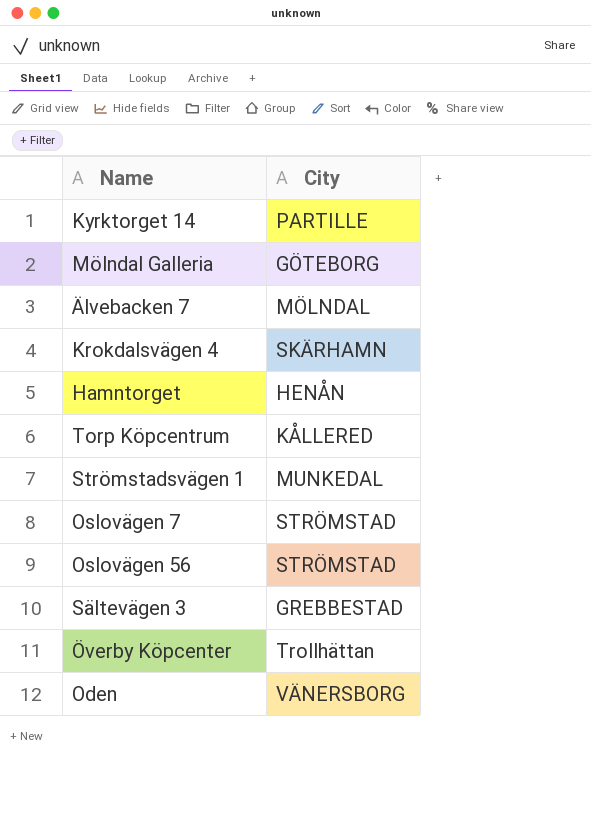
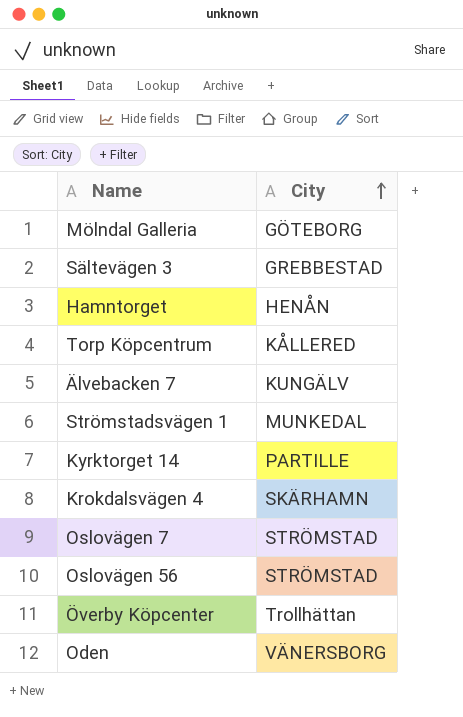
row order: none -> City ascending
Älvebacken 7 | City: MÖLNDAL -> KUNGÄLV

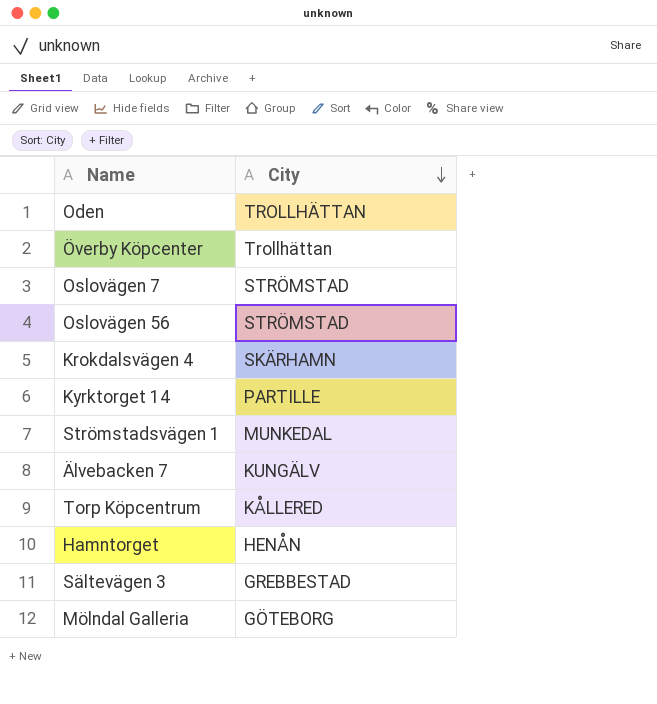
row order: City ascending -> City descending
Oden | City: VÄNERSBORG -> TROLLHÄTTAN

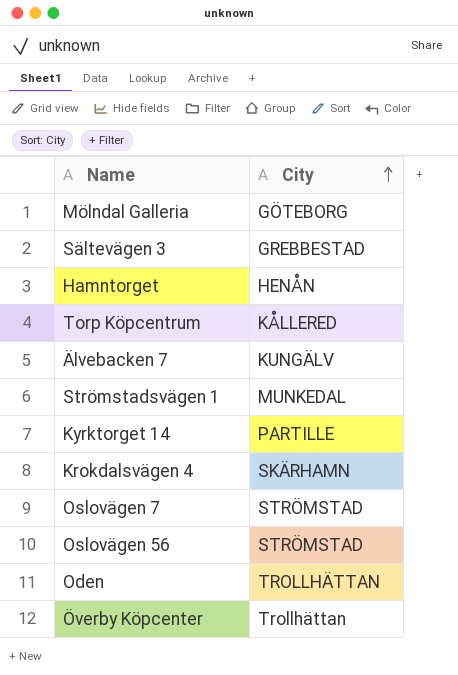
row order: City descending -> City ascending

